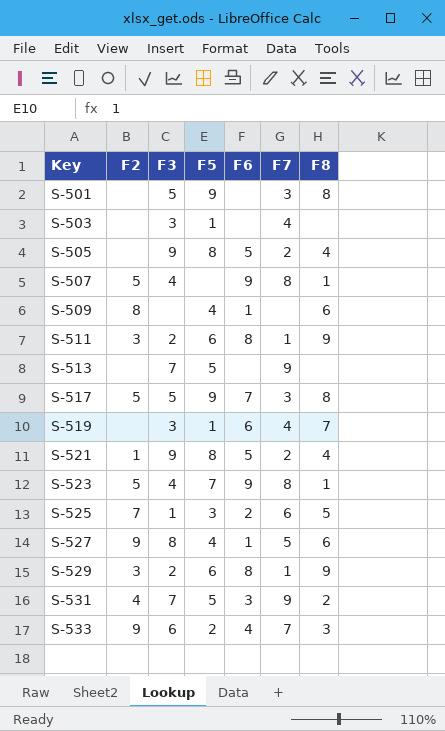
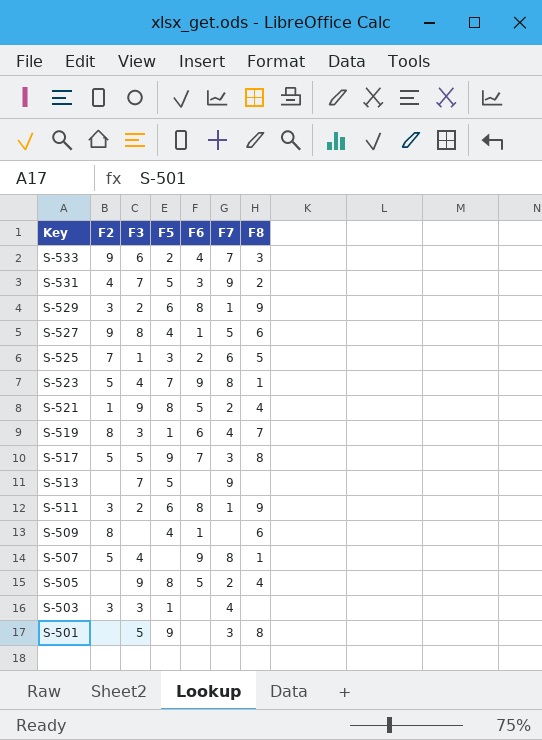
row order: Key ascending -> Key descending
S-519 | F2: none -> 8
S-503 | F2: none -> 3

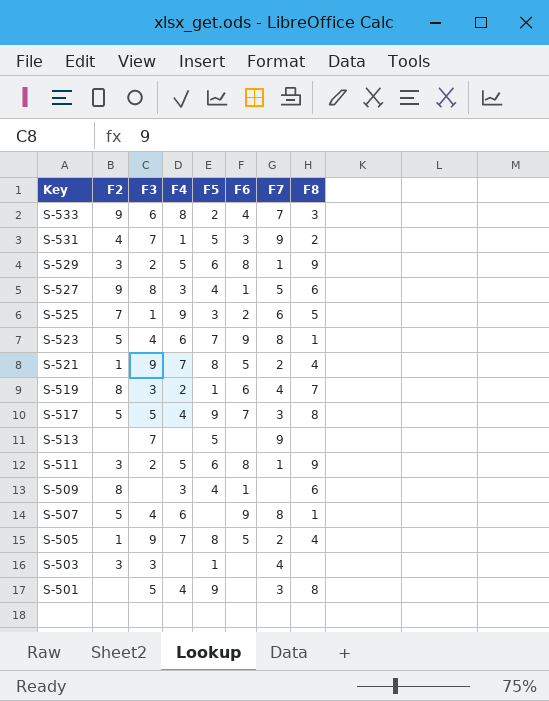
column F4 | position: none -> 4
S-505 | F2: none -> 1

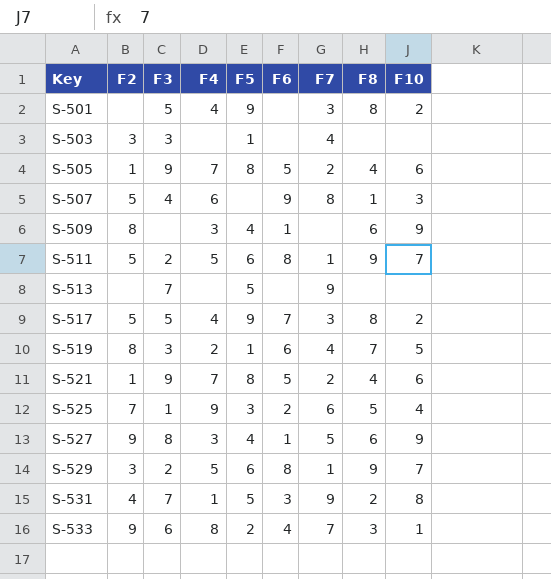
row order: Key descending -> Key ascending
column F10 | position: none -> 9
row S-523: 5 | 4 | 6 | 7 | 9 | 8 | 1 -> none
S-511 | F2: 3 -> 5

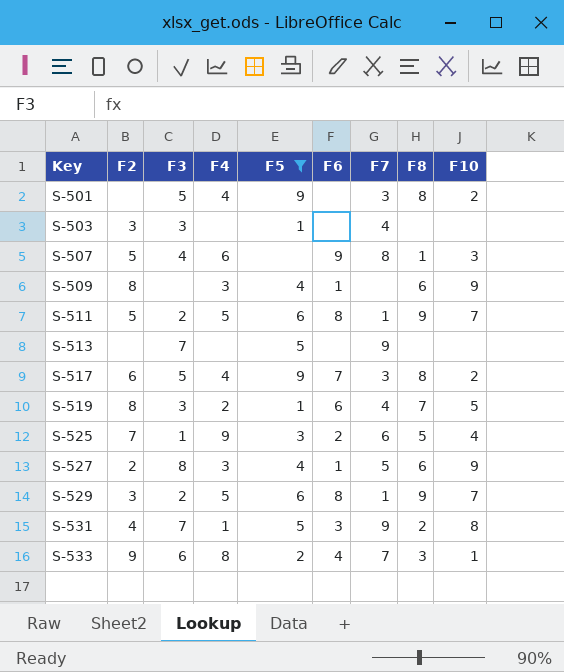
filter: none -> F5 != 8
S-517 | F2: 5 -> 6
S-527 | F2: 9 -> 2

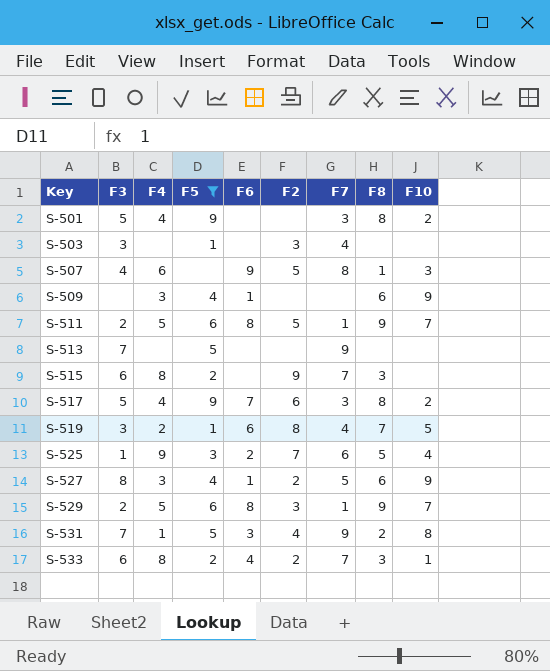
column F2 | position: 2 -> 6
S-509 | F2: 8 -> none
row S-515: none -> 6 | 8 | 2 | none | 9 | 7 | 3 | none
S-533 | F2: 9 -> 2

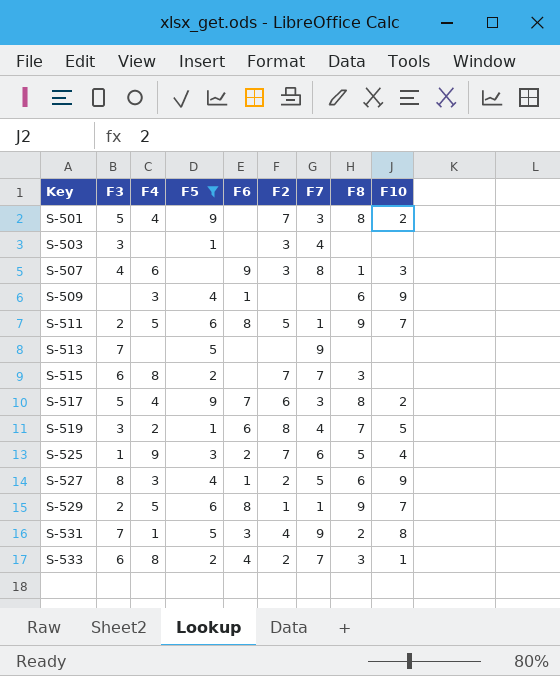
S-501 | F2: none -> 7
S-507 | F2: 5 -> 3
S-515 | F2: 9 -> 7
S-529 | F2: 3 -> 1

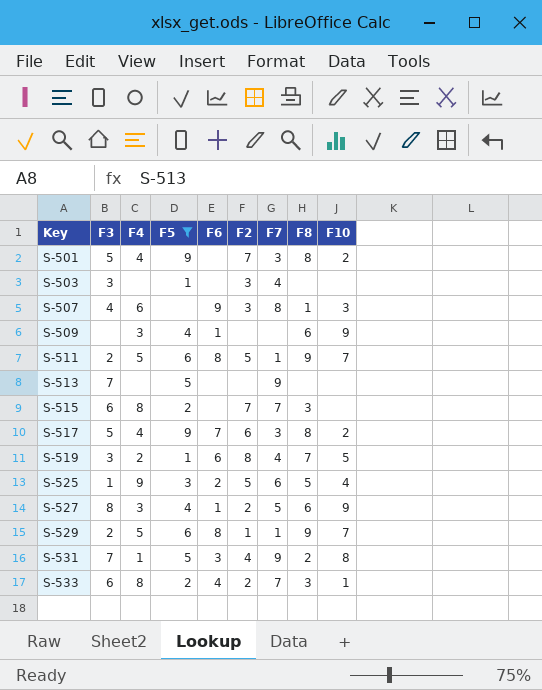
S-525 | F2: 7 -> 5

